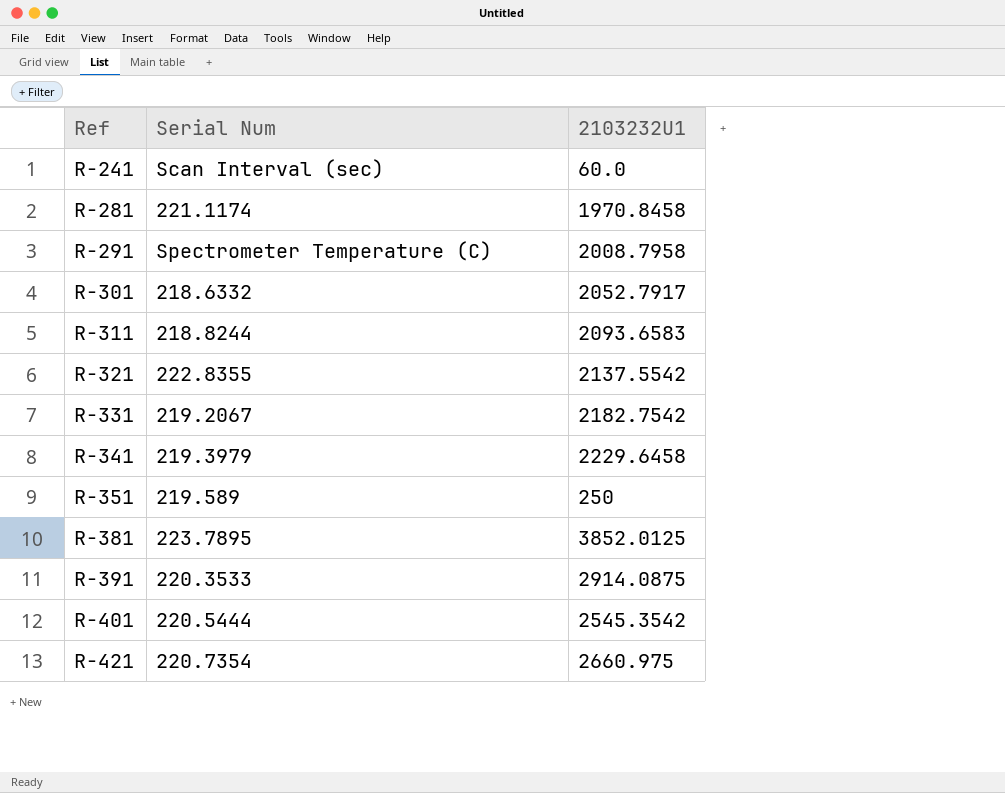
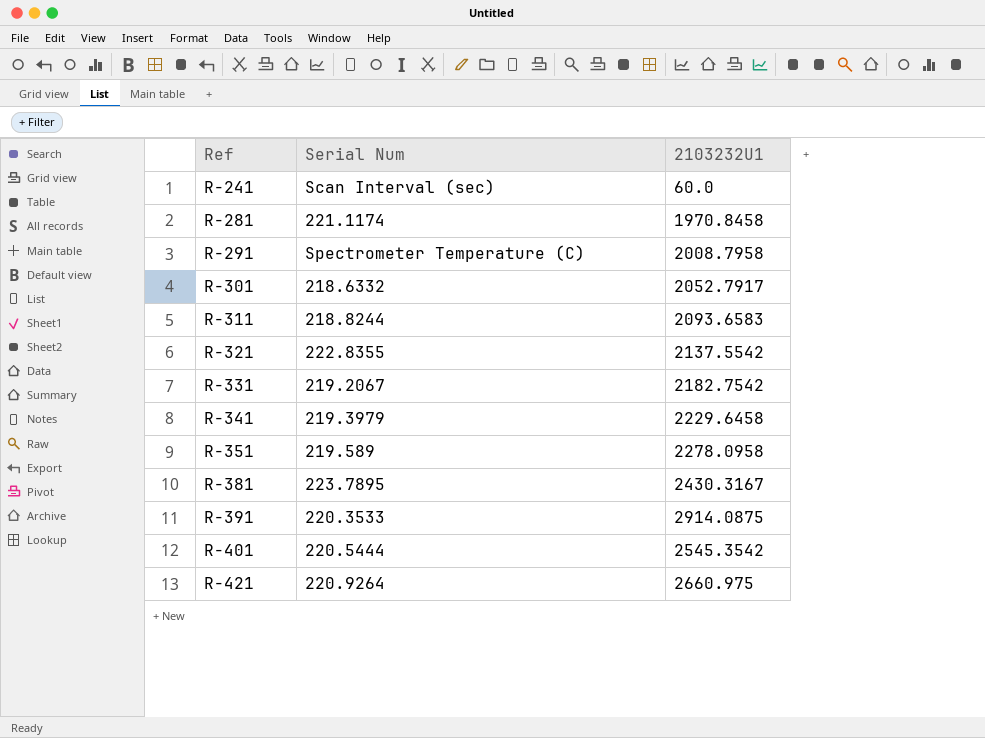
R-351 | 2103232U1: 250 -> 2278.0958
R-381 | 2103232U1: 3852.0125 -> 2430.3167
R-421 | Serial Num: 220.7354 -> 220.9264

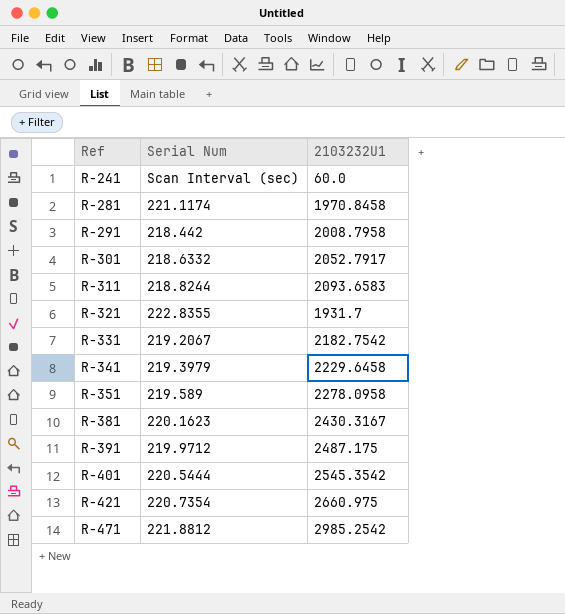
R-291 | Serial Num: Spectrometer Temperature (C) -> 218.442
R-321 | 2103232U1: 2137.5542 -> 1931.7
R-381 | Serial Num: 223.7895 -> 220.1623
R-391 | Serial Num: 220.3533 -> 219.9712
R-391 | 2103232U1: 2914.0875 -> 2487.175
R-421 | Serial Num: 220.9264 -> 220.7354
row R-471: none -> 221.8812 | 2985.2542

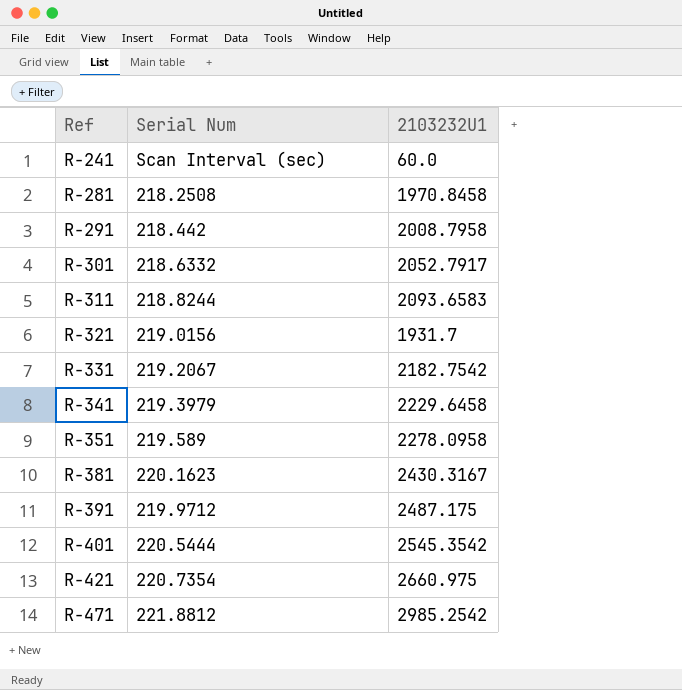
R-281 | Serial Num: 221.1174 -> 218.2508
R-321 | Serial Num: 222.8355 -> 219.0156

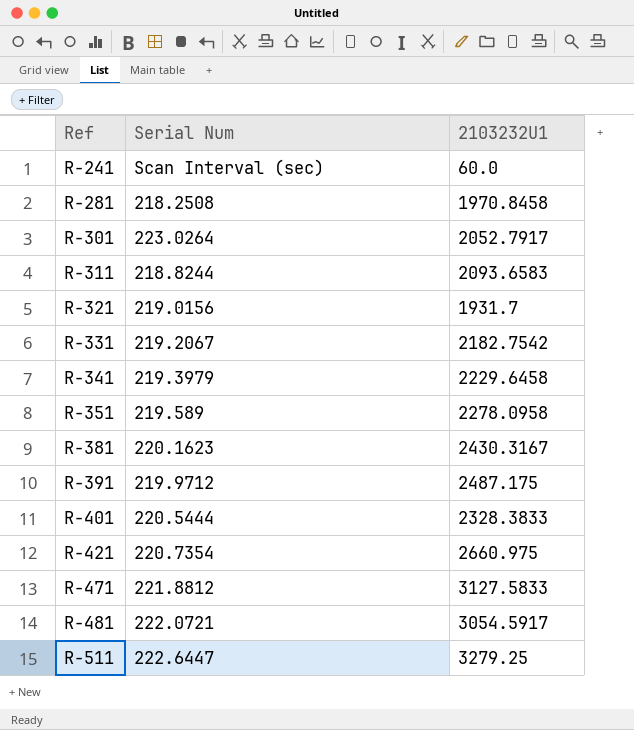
row R-291: 218.442 | 2008.7958 -> none
R-301 | Serial Num: 218.6332 -> 223.0264
R-401 | 2103232U1: 2545.3542 -> 2328.3833
R-471 | 2103232U1: 2985.2542 -> 3127.5833
row R-481: none -> 222.0721 | 3054.5917
row R-511: none -> 222.6447 | 3279.25

